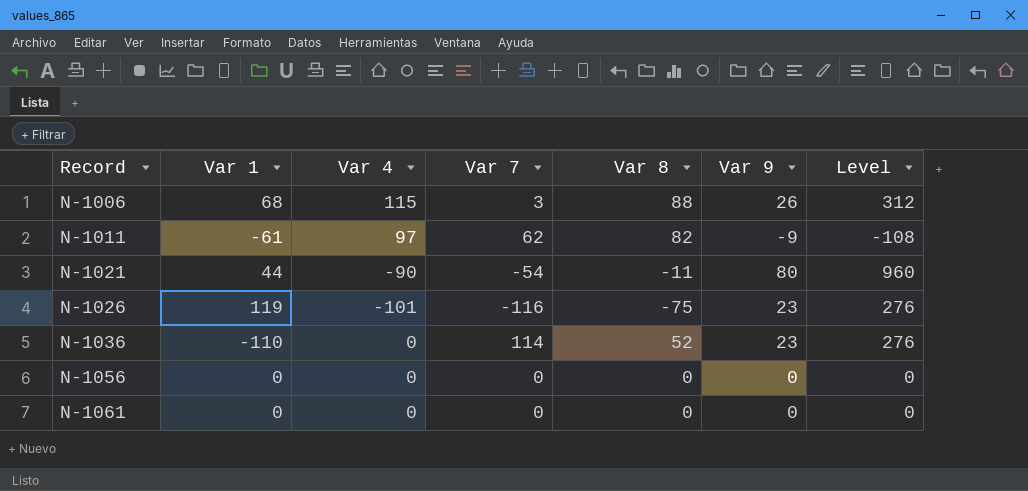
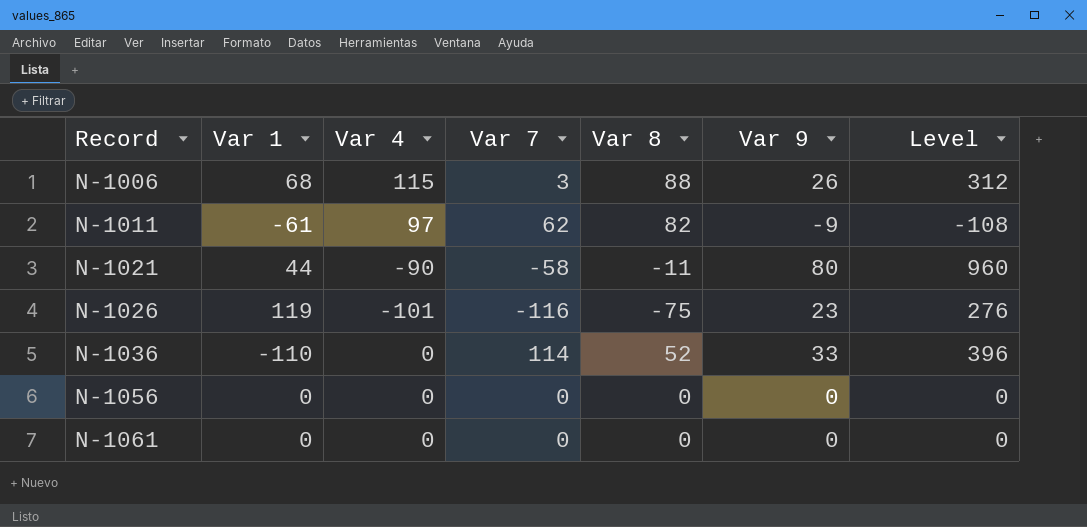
N-1021 | Var 7: -54 -> -58
N-1036 | Var 9: 23 -> 33
N-1036 | Level: 276 -> 396

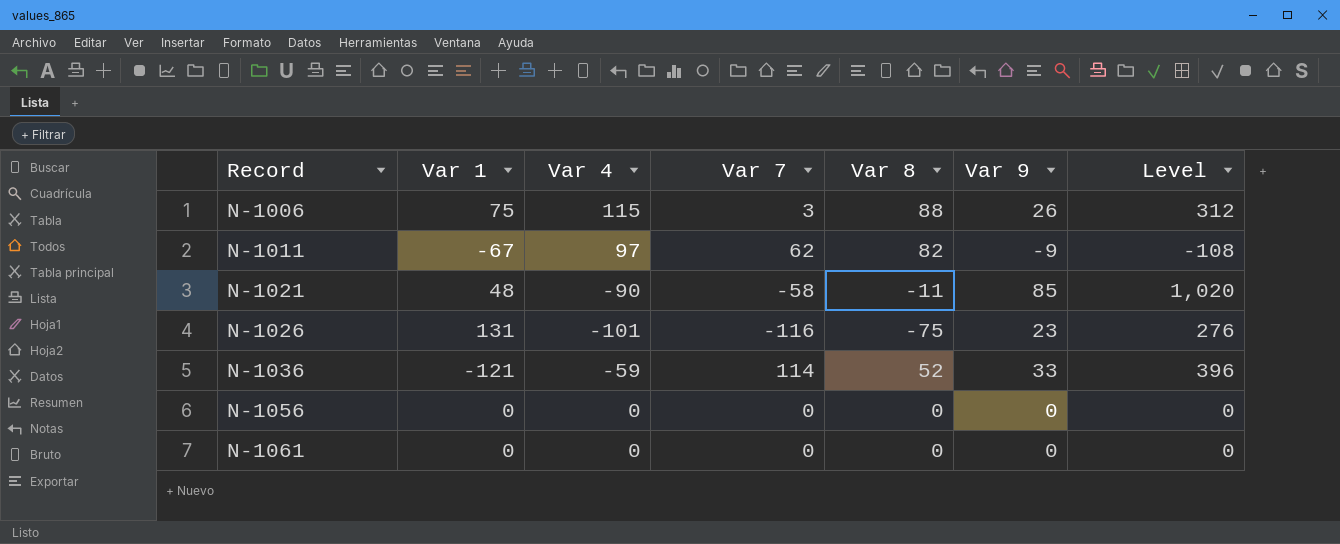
N-1006 | Var 1: 68 -> 75
N-1011 | Var 1: -61 -> -67
N-1021 | Var 1: 44 -> 48
N-1021 | Var 9: 80 -> 85
N-1021 | Level: 960 -> 1,020
N-1026 | Var 1: 119 -> 131
N-1036 | Var 1: -110 -> -121
N-1036 | Var 4: 0 -> -59

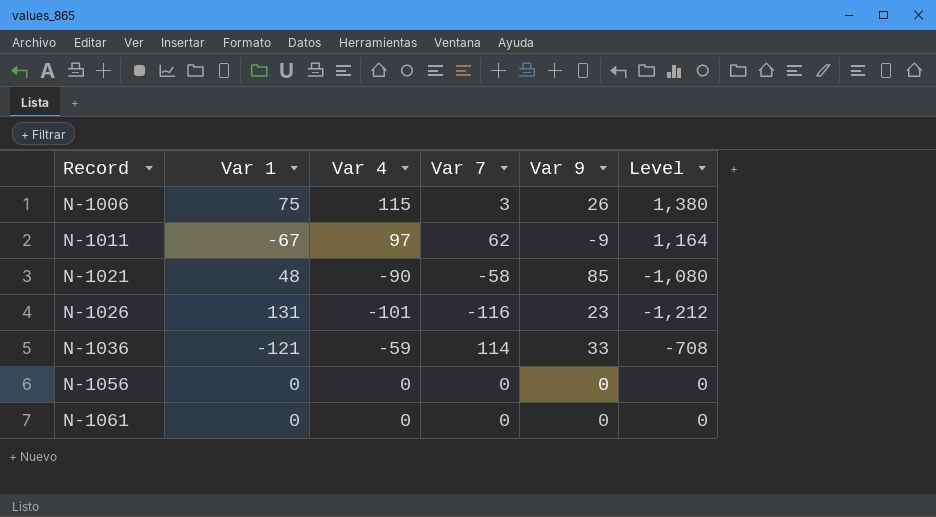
column Var 8 | position: 5 -> none
column Level | formula: [Var 9] * 12 -> [Var 4] * 12

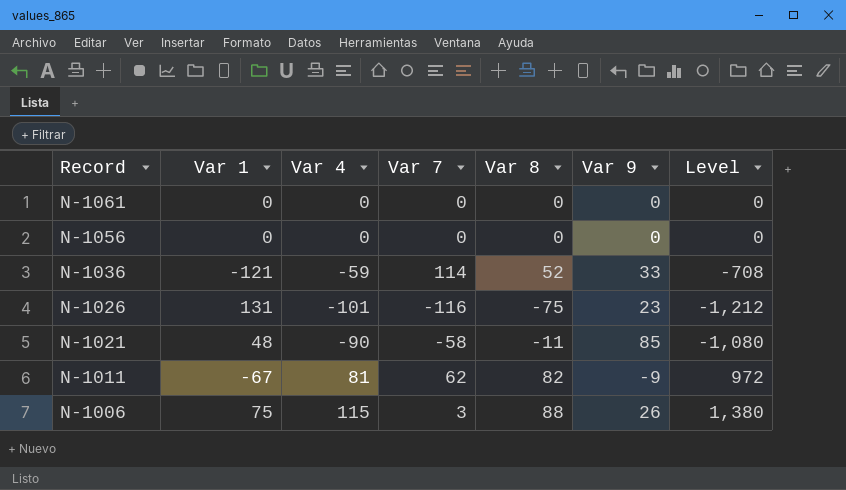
row order: Record ascending -> Record descending
column Var 8 | position: none -> 5
N-1011 | Var 4: 97 -> 81
N-1011 | Level: 1,164 -> 972

